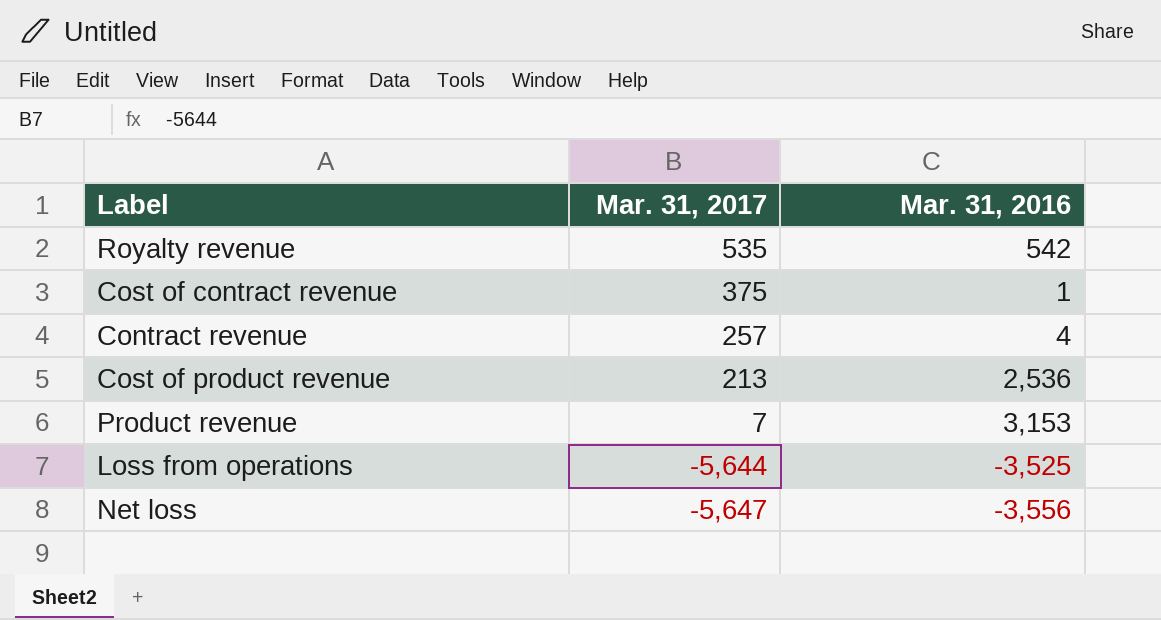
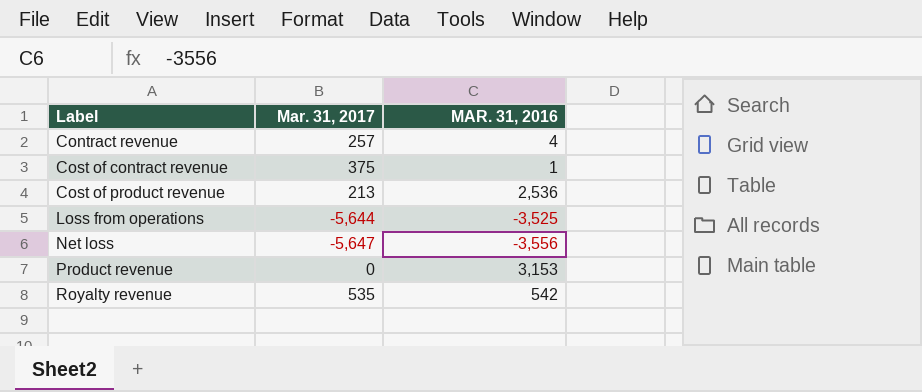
row order: Mar. 31, 2017 descending -> Label ascending
column name: Mar. 31, 2016 -> MAR. 31, 2016
Product revenue | Mar. 31, 2017: 7 -> 0

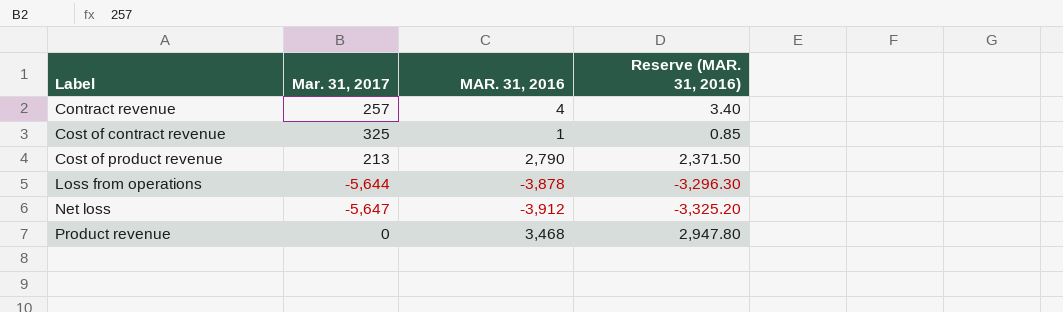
column Reserve (MAR. 31, 2016) | formula: none -> [MAR. 31, 2016] * 0.85
row Royalty revenue: 535 | 542 -> none
Cost of contract revenue | Mar. 31, 2017: 375 -> 325
Cost of product revenue | MAR. 31, 2016: 2,536 -> 2,790
Loss from operations | MAR. 31, 2016: -3,525 -> -3,878
Net loss | MAR. 31, 2016: -3,556 -> -3,912
Product revenue | MAR. 31, 2016: 3,153 -> 3,468

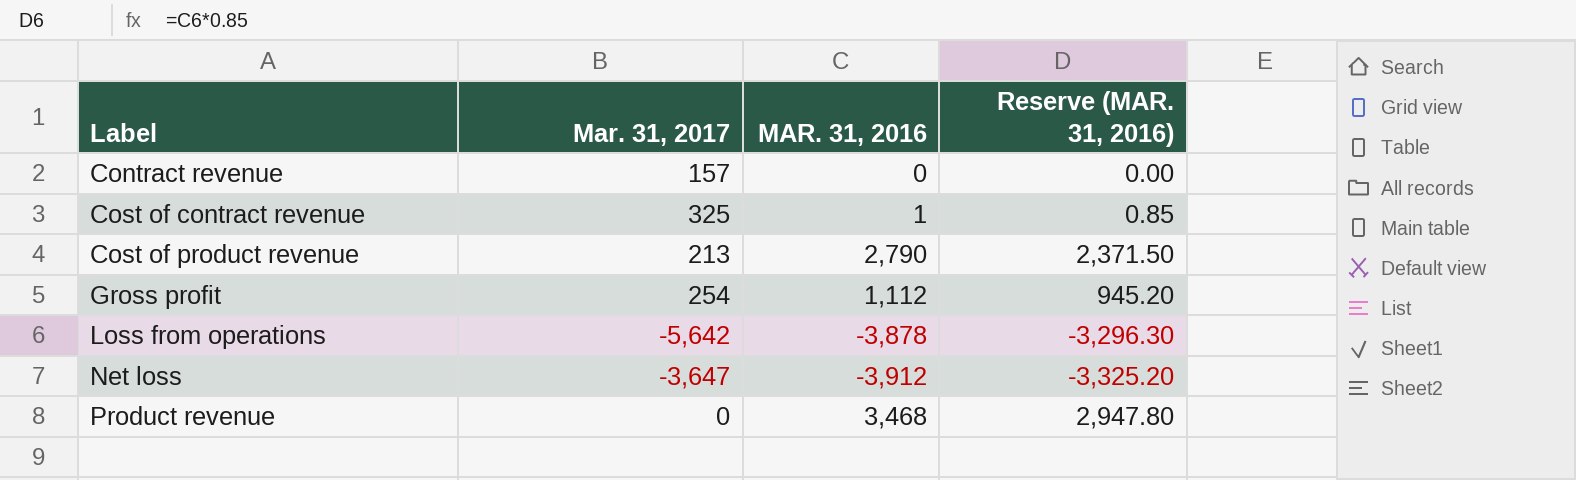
Contract revenue | Mar. 31, 2017: 257 -> 157
Contract revenue | MAR. 31, 2016: 4 -> 0
Contract revenue | Reserve (MAR. 31, 2016): 3.40 -> 0.00
row Gross profit: none -> 254 | 1,112 | 945.20
Loss from operations | Mar. 31, 2017: -5,644 -> -5,642
Net loss | Mar. 31, 2017: -5,647 -> -3,647

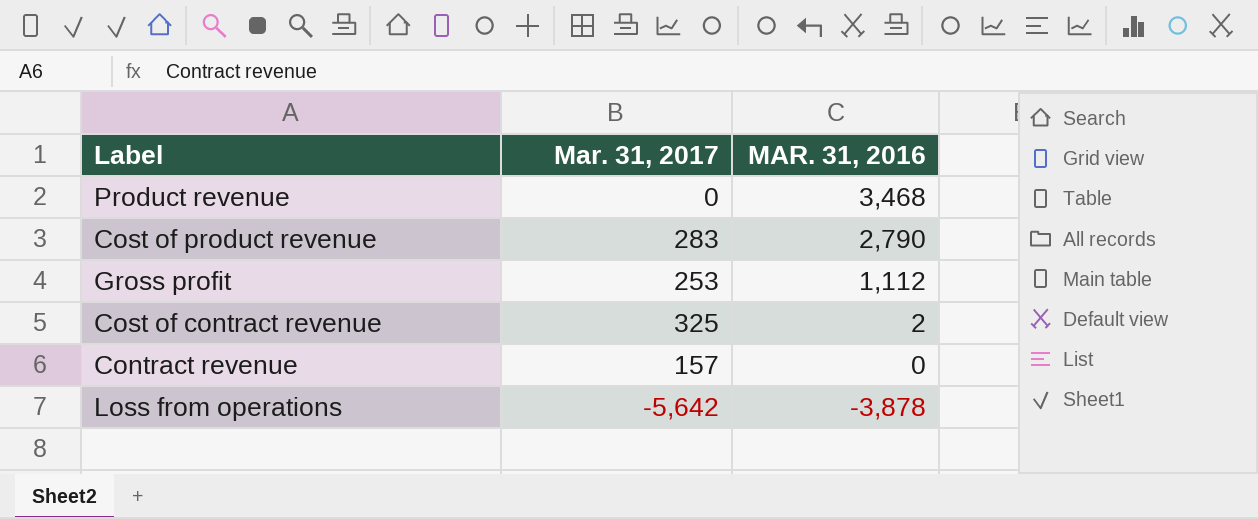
row order: Label ascending -> MAR. 31, 2016 descending
column Reserve (MAR. 31, 2016) | formula: [MAR. 31, 2016] * 0.85 -> none
row Net loss: -3,647 | -3,912 | -3,325.20 -> none
Cost of product revenue | Mar. 31, 2017: 213 -> 283
Gross profit | Mar. 31, 2017: 254 -> 253
Cost of contract revenue | MAR. 31, 2016: 1 -> 2

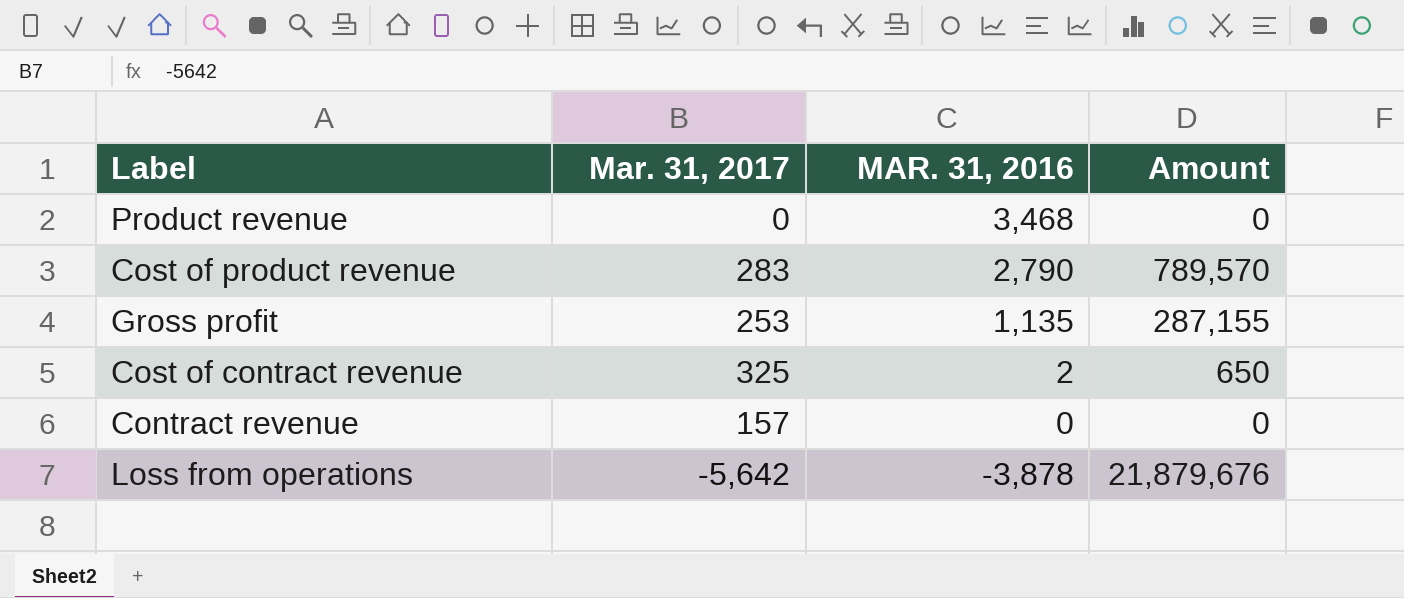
column Amount | formula: none -> [Mar. 31, 2017] * [MAR. 31, 2016]
Gross profit | MAR. 31, 2016: 1,112 -> 1,135

